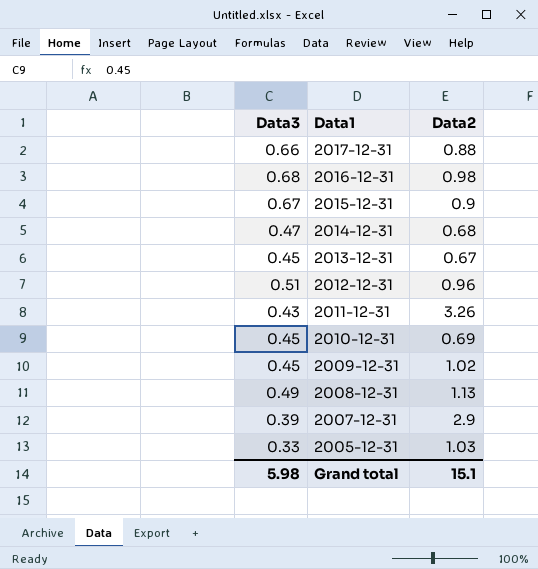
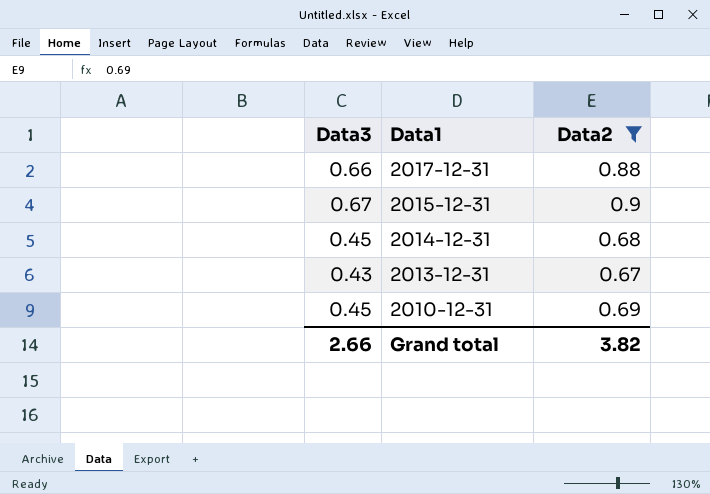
filter: none -> Data2 <= 0.9
2014-12-31 | Data3: 0.47 -> 0.45
2013-12-31 | Data3: 0.45 -> 0.43
Grand total | Data3: 5.98 -> 2.66
Grand total | Data2: 15.1 -> 3.82

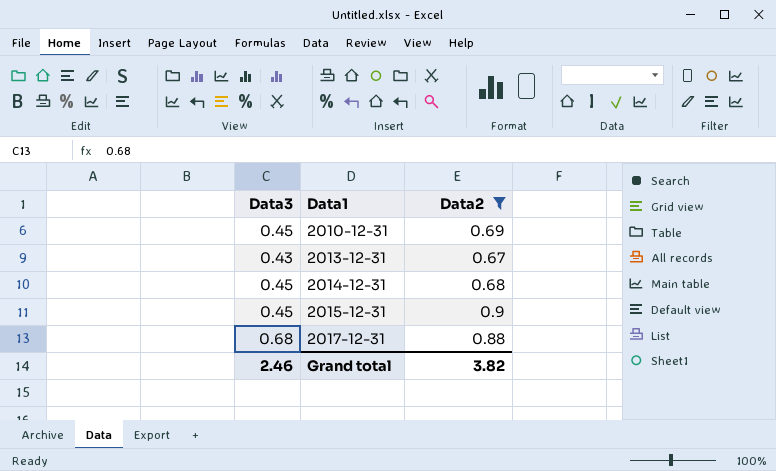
row order: Data1 descending -> Data1 ascending
2015-12-31 | Data3: 0.67 -> 0.45
2017-12-31 | Data3: 0.66 -> 0.68
Grand total | Data3: 2.66 -> 2.46

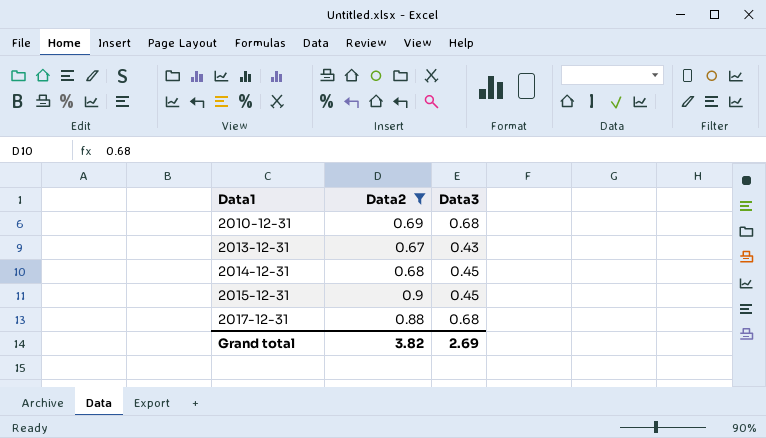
column Data3 | position: 1 -> 3
2010-12-31 | Data3: 0.45 -> 0.68
Grand total | Data3: 2.46 -> 2.69

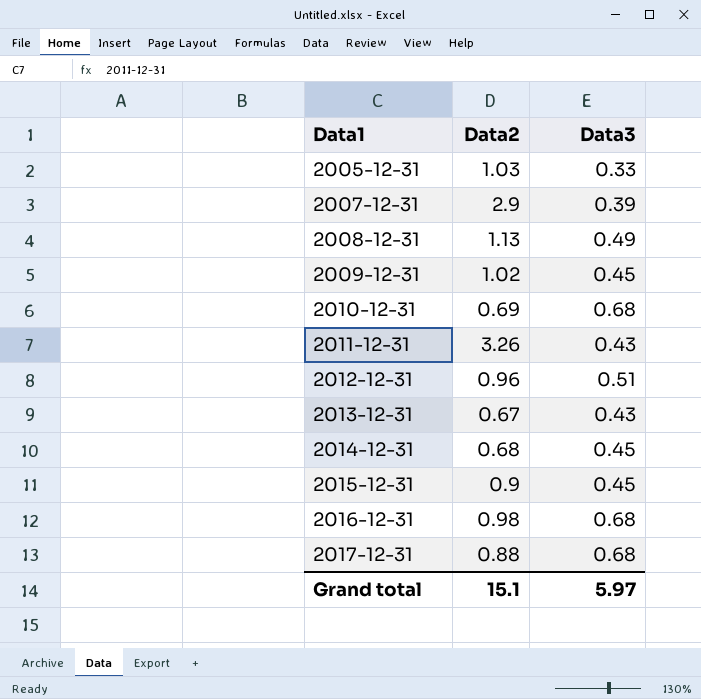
filter: Data2 <= 0.9 -> none
Grand total | Data2: 3.82 -> 15.1
Grand total | Data3: 2.69 -> 5.97

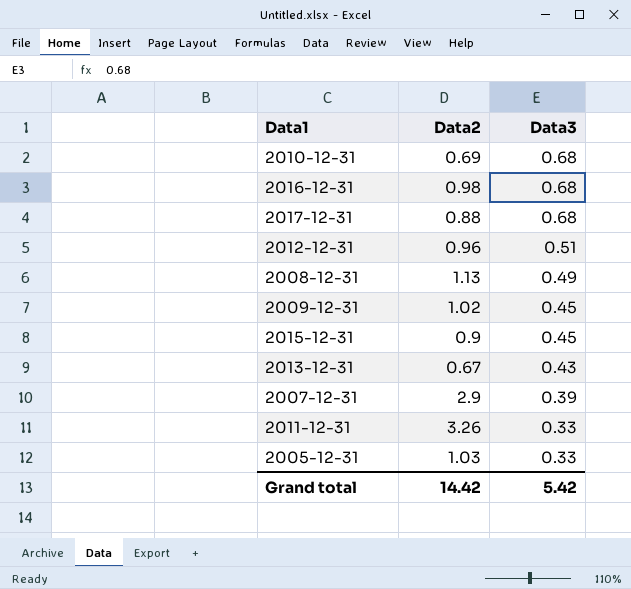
row order: Data1 ascending -> Data3 descending
row 2014-12-31: 0.68 | 0.45 -> none
2011-12-31 | Data3: 0.43 -> 0.33
Grand total | Data2: 15.1 -> 14.42
Grand total | Data3: 5.97 -> 5.42

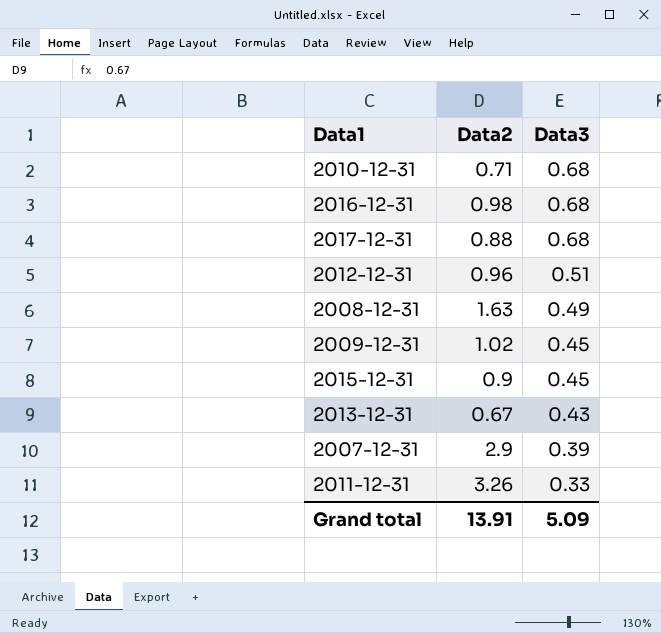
row 2005-12-31: 1.03 | 0.33 -> none
2010-12-31 | Data2: 0.69 -> 0.71
2008-12-31 | Data2: 1.13 -> 1.63
Grand total | Data2: 14.42 -> 13.91
Grand total | Data3: 5.42 -> 5.09

